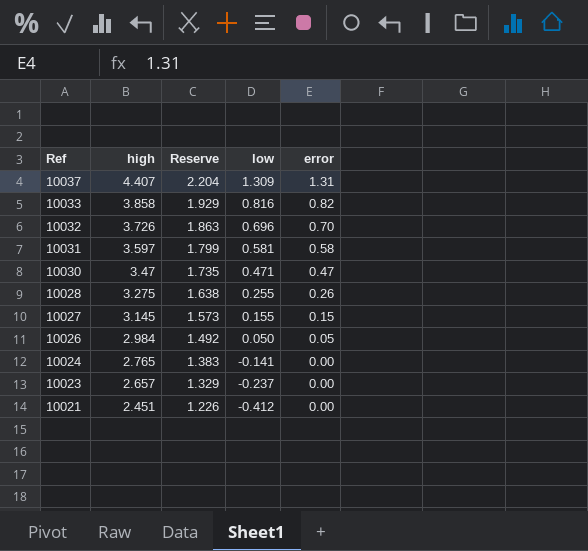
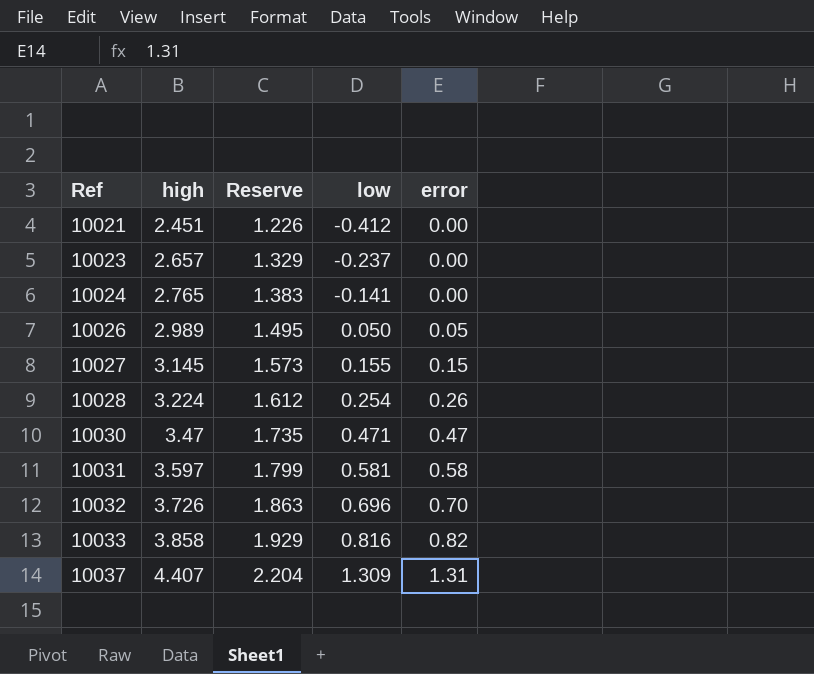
row order: Ref descending -> Ref ascending
10026 | high: 2.984 -> 2.989
10026 | Reserve: 1.492 -> 1.495
10028 | high: 3.275 -> 3.224
10028 | Reserve: 1.638 -> 1.612
10028 | low: 0.255 -> 0.254

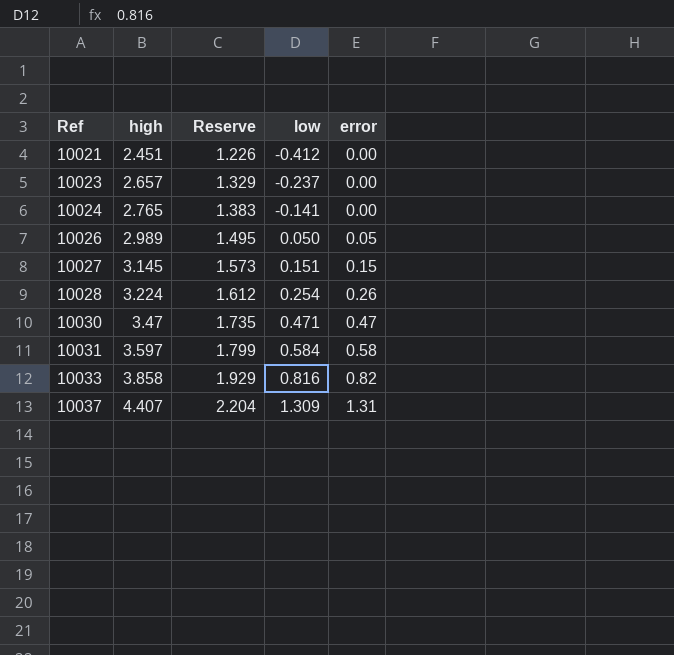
row 10032: 3.726 | 1.863 | 0.696 | 0.70 -> none
10027 | low: 0.155 -> 0.151
10031 | low: 0.581 -> 0.584

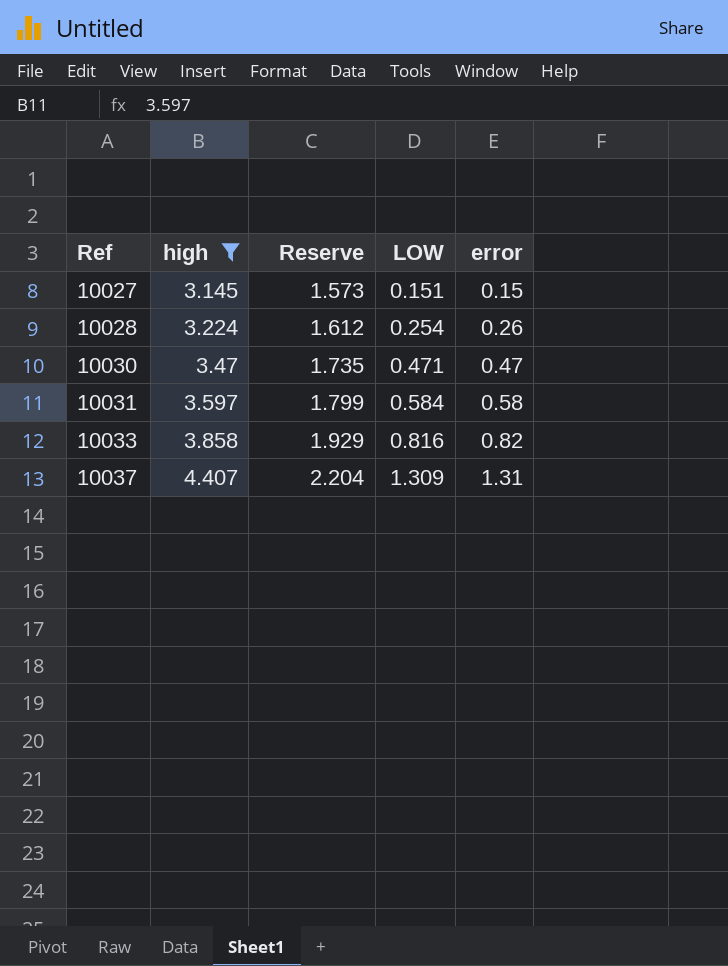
filter: none -> high >= 3.145
column name: low -> LOW

